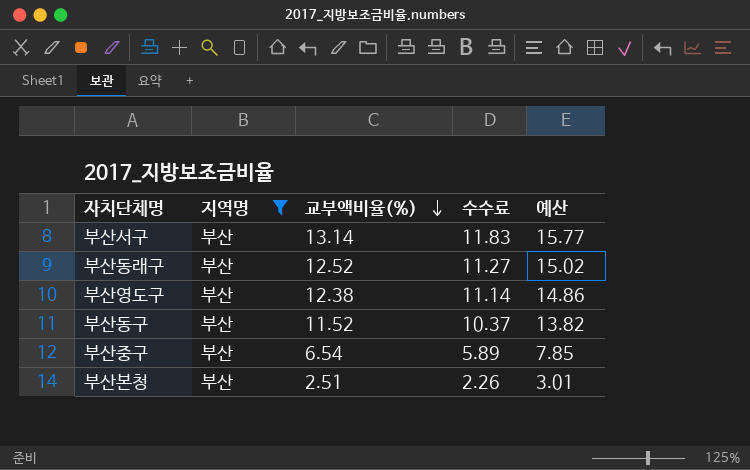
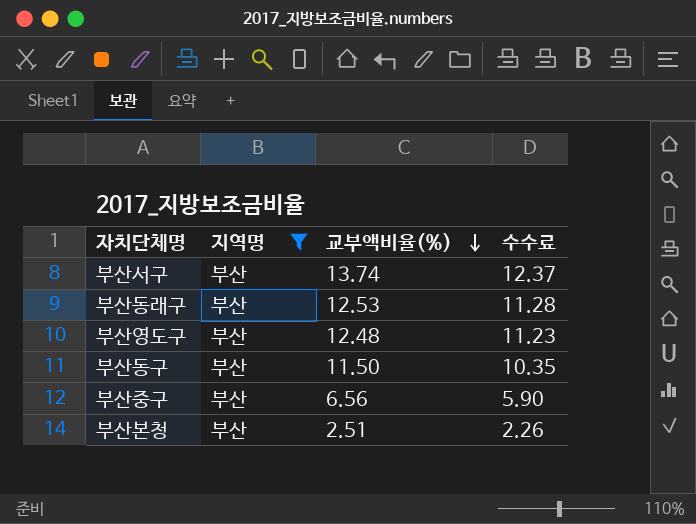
column 예산 | formula: [교부액비율(%)] * 1.2 -> none
부산서구 | 교부액비율(%): 13.14 -> 13.74
부산서구 | 수수료: 11.83 -> 12.37
부산동래구 | 교부액비율(%): 12.52 -> 12.53
부산동래구 | 수수료: 11.27 -> 11.28
부산영도구 | 교부액비율(%): 12.38 -> 12.48
부산영도구 | 수수료: 11.14 -> 11.23
부산동구 | 교부액비율(%): 11.52 -> 11.50
부산동구 | 수수료: 10.37 -> 10.35
부산중구 | 교부액비율(%): 6.54 -> 6.56
부산중구 | 수수료: 5.89 -> 5.90

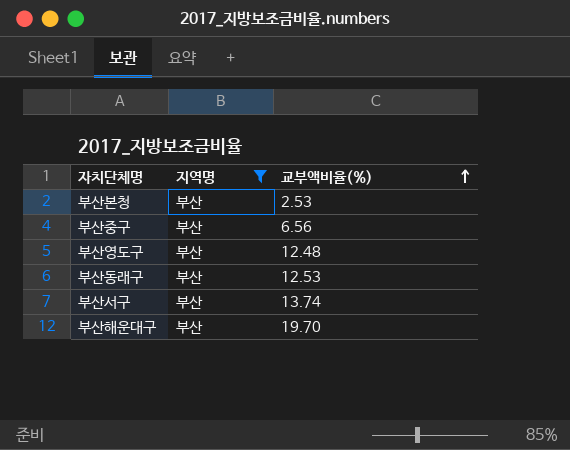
row order: 교부액비율(%) descending -> 교부액비율(%) ascending
column 수수료 | formula: [교부액비율(%)] * 0.9 -> none
row 부산동구: 부산 | 11.50 | 10.35 -> none
부산본청 | 교부액비율(%): 2.51 -> 2.53
row 부산해운대구: none -> 부산 | 19.70

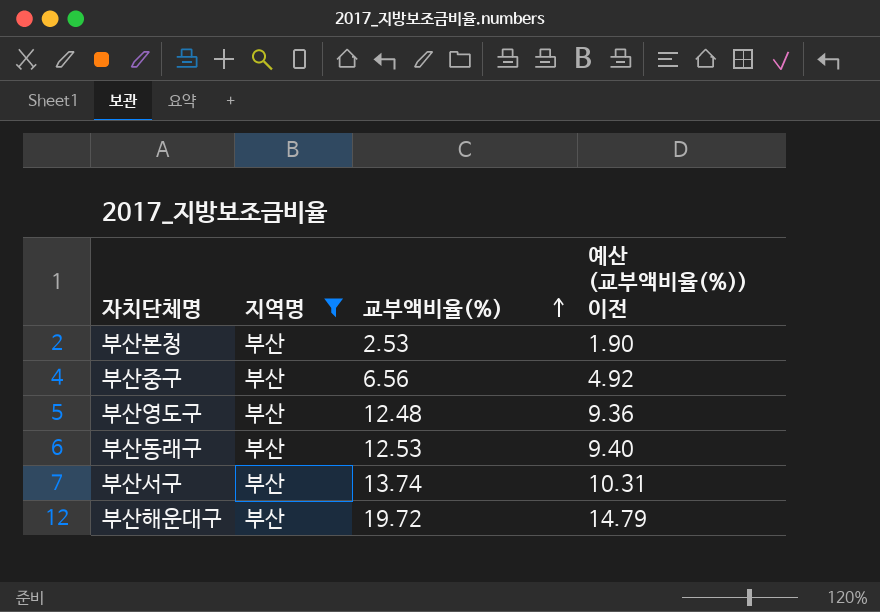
column 예산 (교부액비율(%)) 이전 | formula: none -> [교부액비율(%)] * 0.75
부산해운대구 | 교부액비율(%): 19.70 -> 19.72

